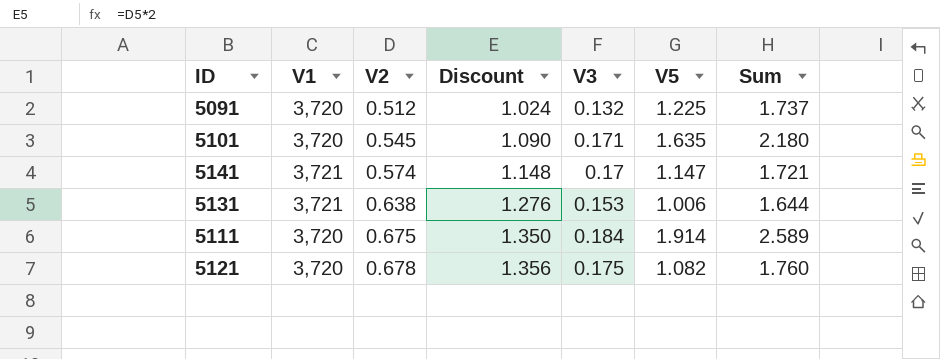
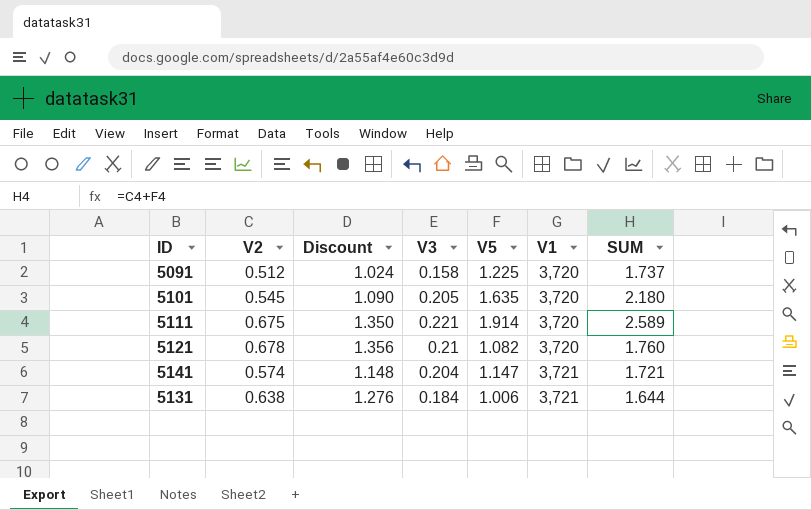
row order: V2 ascending -> V1 ascending
column V1 | position: 2 -> 6
column name: Sum -> SUM
5091 | V3: 0.132 -> 0.158
5101 | V3: 0.171 -> 0.205
5111 | V3: 0.184 -> 0.221
5121 | V3: 0.175 -> 0.21
5141 | V3: 0.17 -> 0.204
5131 | V3: 0.153 -> 0.184

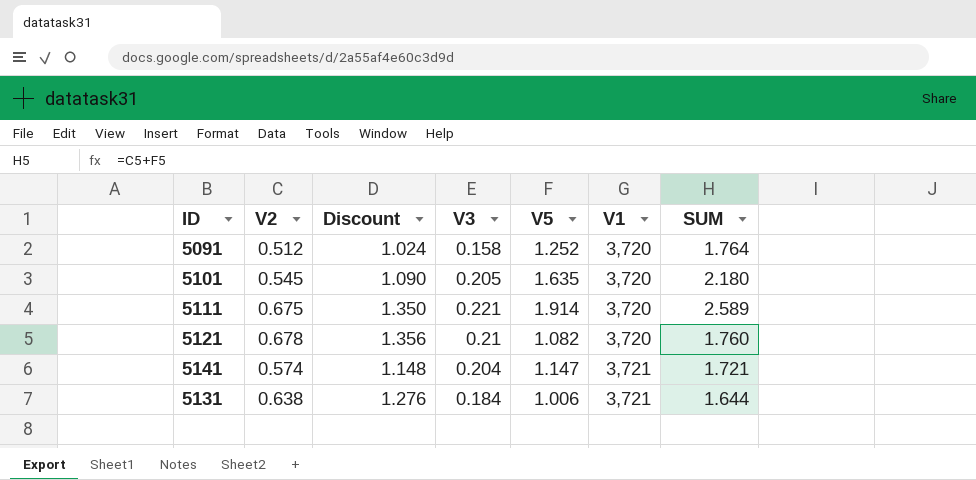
5091 | V5: 1.225 -> 1.252
5091 | SUM: 1.737 -> 1.764

